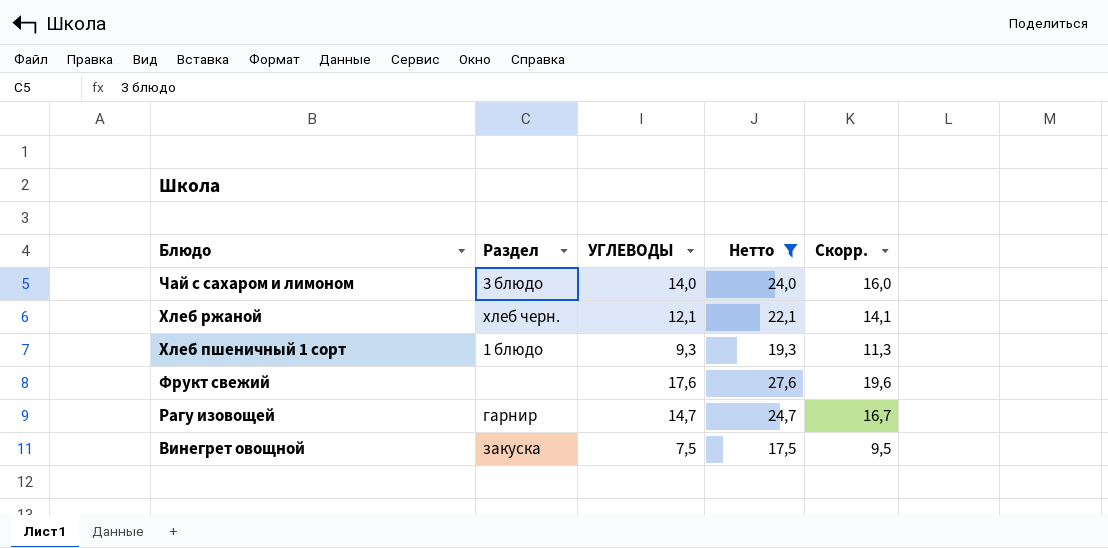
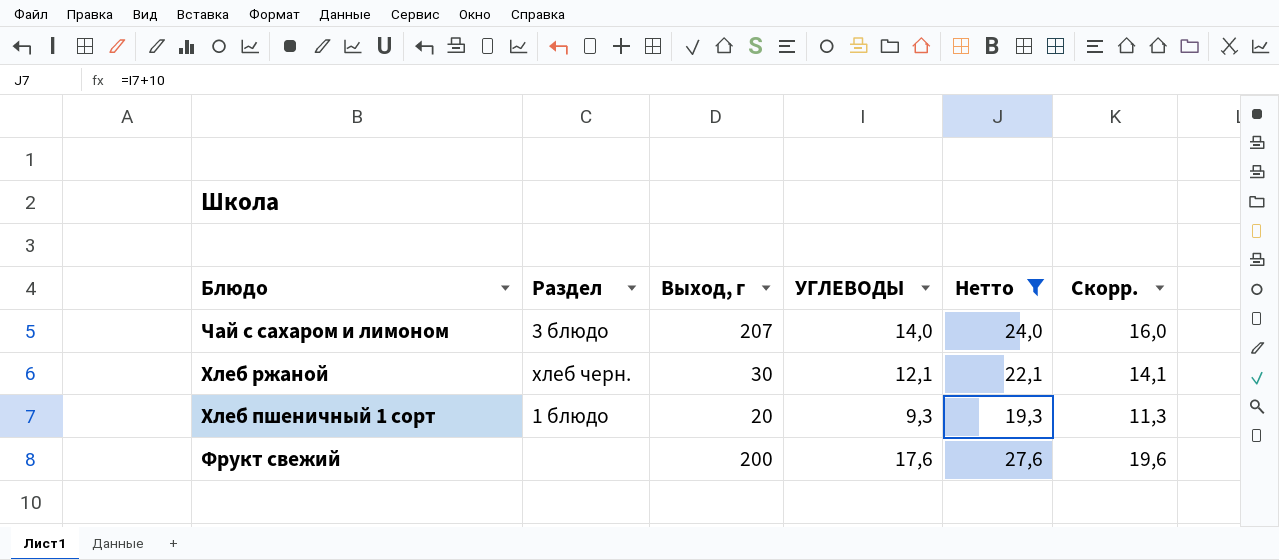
column Выход, г | position: none -> 3
row Рагу изовощей: гарнир | 14,7 | 24,7 | 16,7 -> none
row Винегрет овощной: закуска | 7,5 | 17,5 | 9,5 -> none

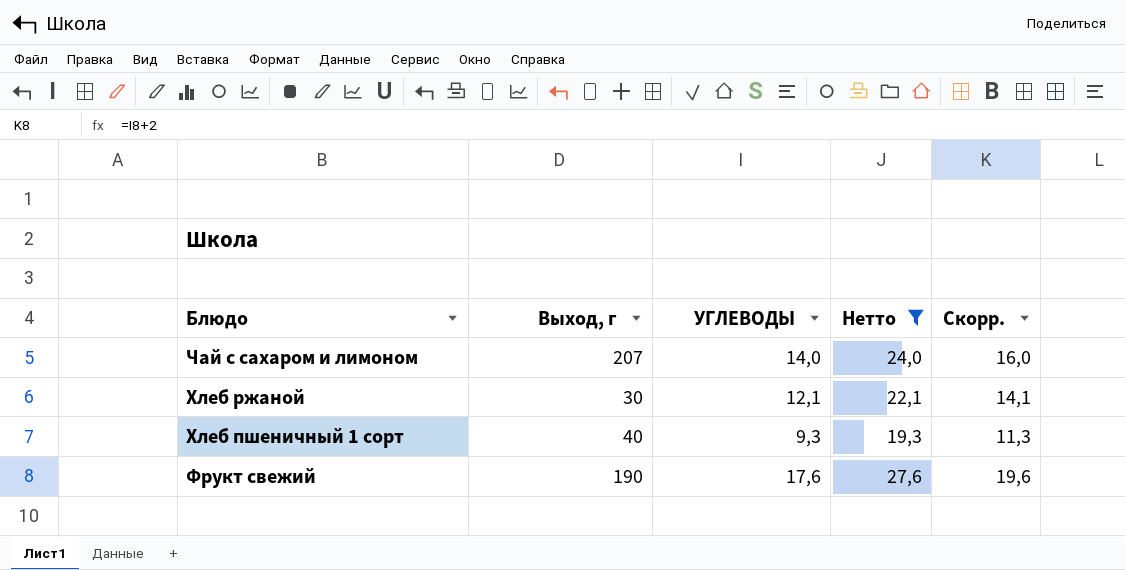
column Раздел | position: 2 -> none
Хлеб пшеничный 1 сорт | Выход, г: 20 -> 40
Фрукт свежий | Выход, г: 200 -> 190

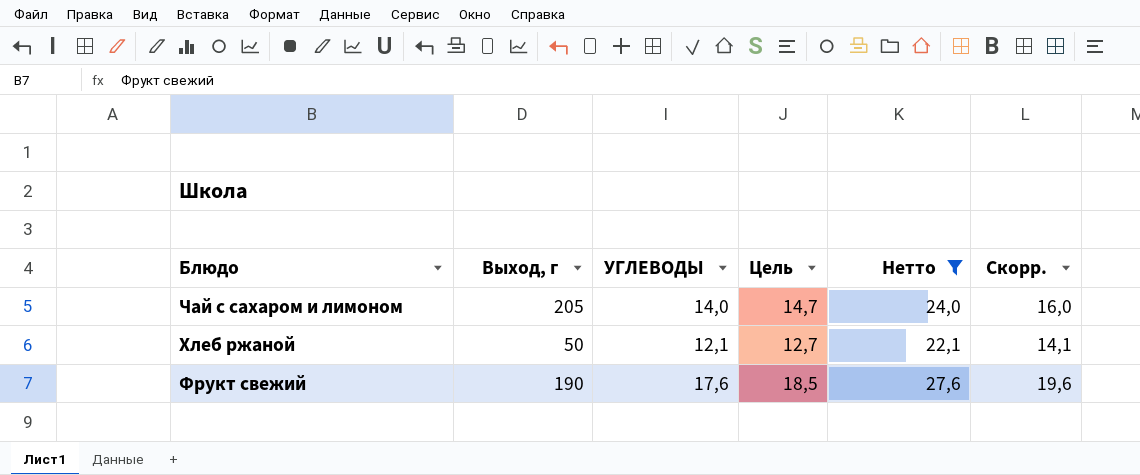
column Цель | formula: none -> [УГЛЕВОДЫ] * 1,05
row Хлеб пшеничный 1 сорт: 40 | 9,3 | 19,3 | 11,3 -> none
Чай с сахаром и лимоном | Выход, г: 207 -> 205
Хлеб ржаной | Выход, г: 30 -> 50

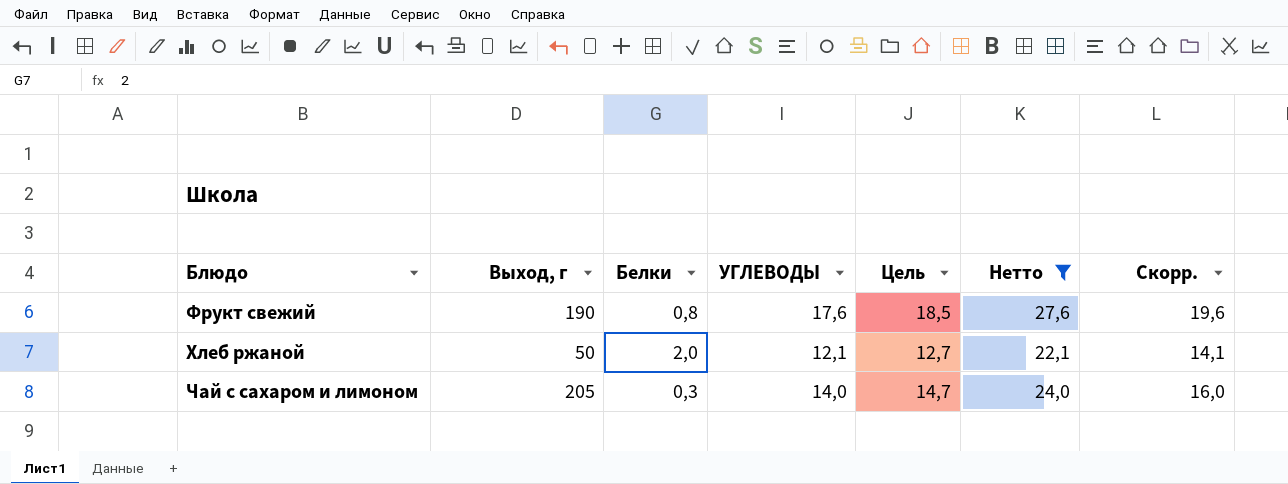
row order: Блюдо descending -> Блюдо ascending
column Белки | position: none -> 3

